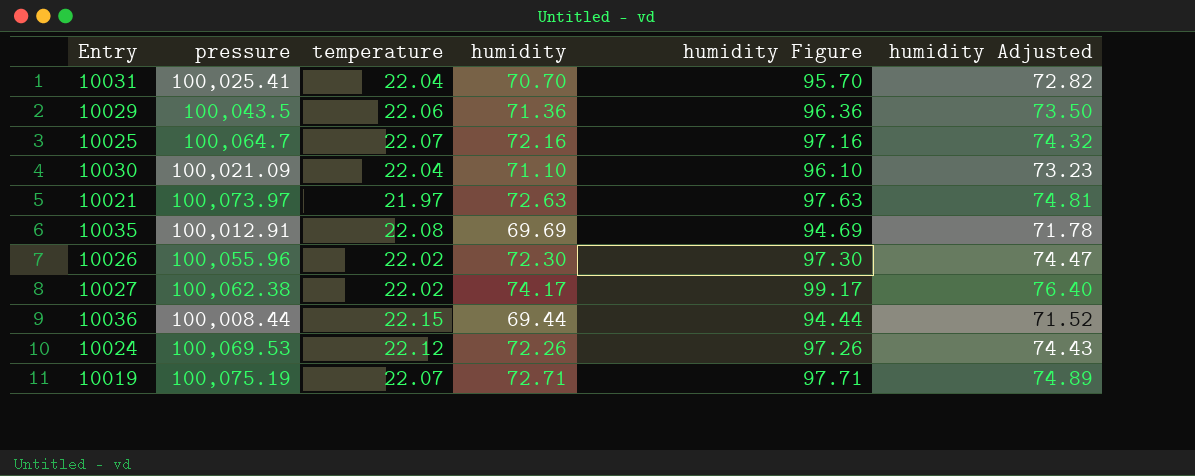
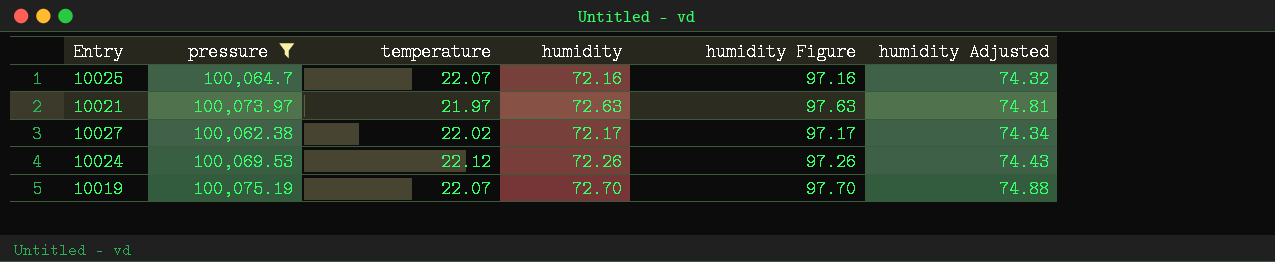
filter: none -> pressure >= 100,062.38
10027 | humidity: 74.17 -> 72.17
10027 | humidity Figure: 99.17 -> 97.17
10027 | humidity Adjusted: 76.40 -> 74.34
10019 | humidity: 72.71 -> 72.70
10019 | humidity Figure: 97.71 -> 97.70
10019 | humidity Adjusted: 74.89 -> 74.88

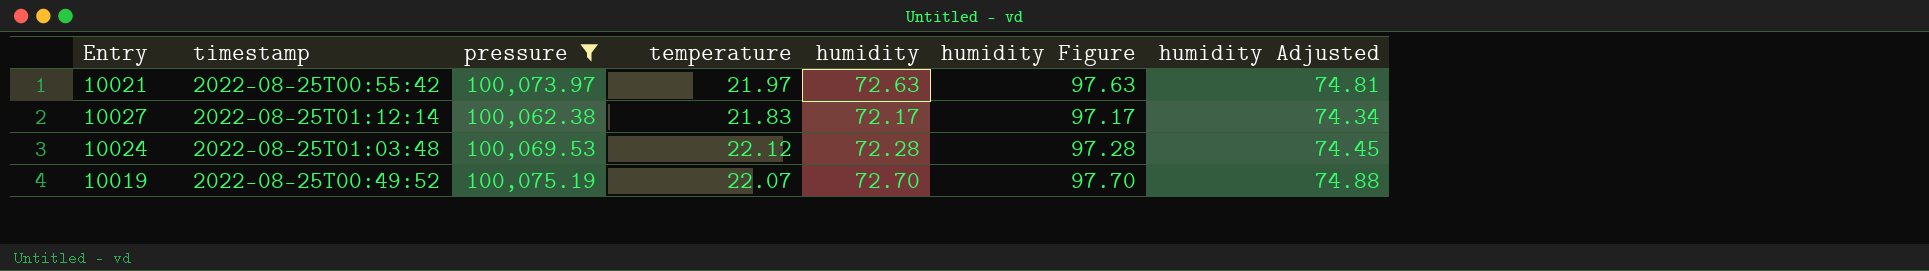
column timestamp | position: none -> 2
row 10025: 100,064.7 | 22.07 | 72.16 | 97.16 | 74.32 -> none
10027 | temperature: 22.02 -> 21.83
10024 | humidity: 72.26 -> 72.28
10024 | humidity Figure: 97.26 -> 97.28
10024 | humidity Adjusted: 74.43 -> 74.45

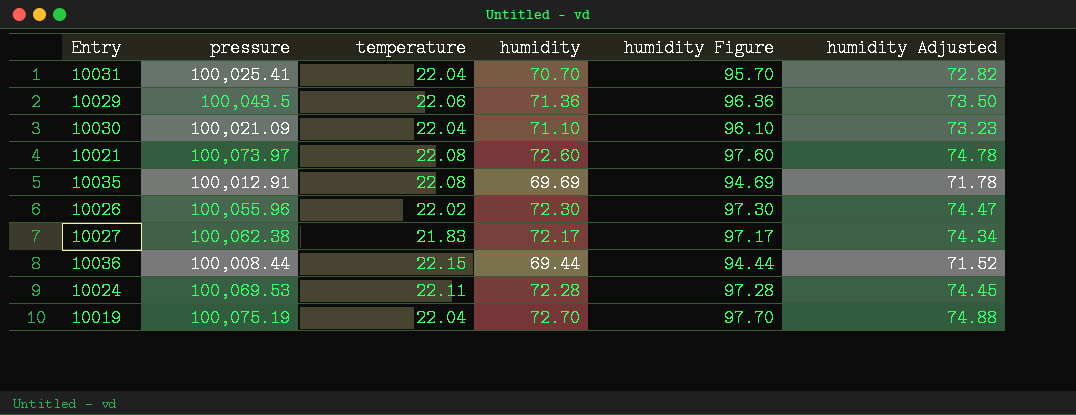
filter: pressure >= 100,062.38 -> none
column timestamp | position: 2 -> none
10021 | temperature: 21.97 -> 22.08
10021 | humidity: 72.63 -> 72.60
10021 | humidity Figure: 97.63 -> 97.60
10021 | humidity Adjusted: 74.81 -> 74.78
10024 | temperature: 22.12 -> 22.11
10019 | temperature: 22.07 -> 22.04

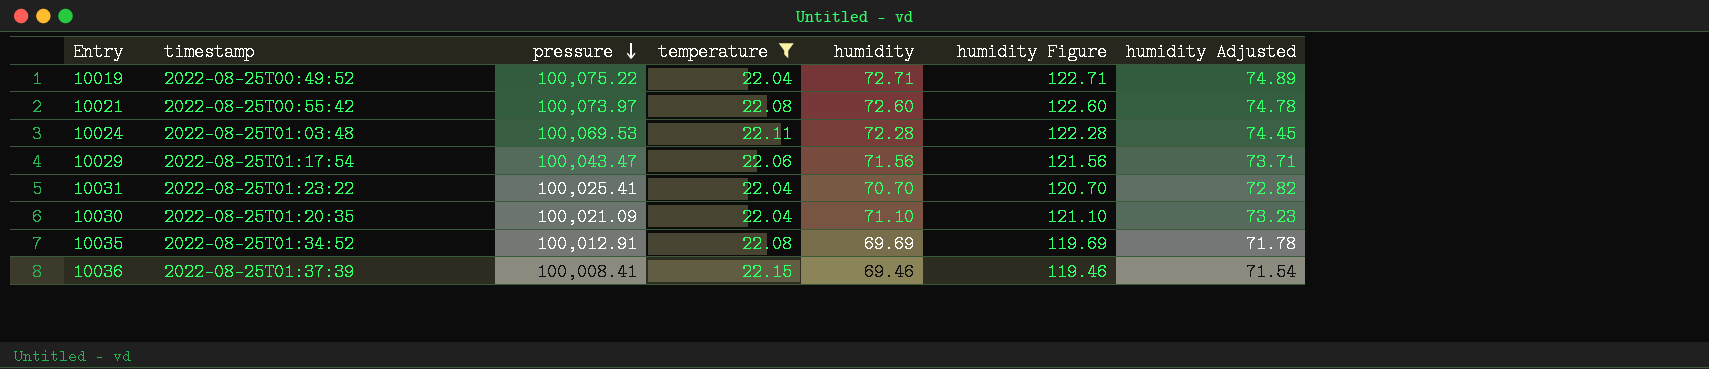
filter: none -> temperature >= 22.04
row order: none -> pressure descending
column timestamp | position: none -> 2
column humidity Figure | formula: [humidity] + 25 -> [humidity] + 50
10019 | pressure: 100,075.19 -> 100,075.22
10019 | humidity: 72.70 -> 72.71
10019 | humidity Adjusted: 74.88 -> 74.89
10029 | pressure: 100,043.5 -> 100,043.47
10029 | humidity: 71.36 -> 71.56
10029 | humidity Adjusted: 73.50 -> 73.71
10036 | pressure: 100,008.44 -> 100,008.41
10036 | humidity: 69.44 -> 69.46
10036 | humidity Adjusted: 71.52 -> 71.54

